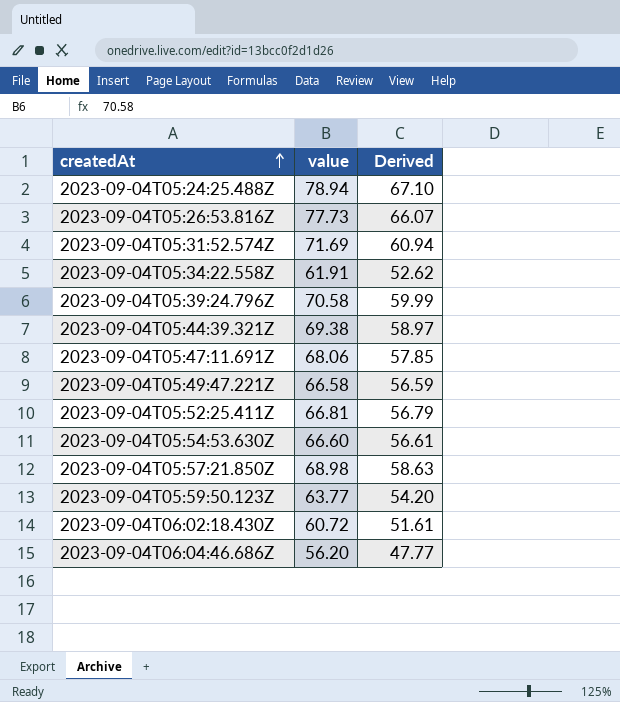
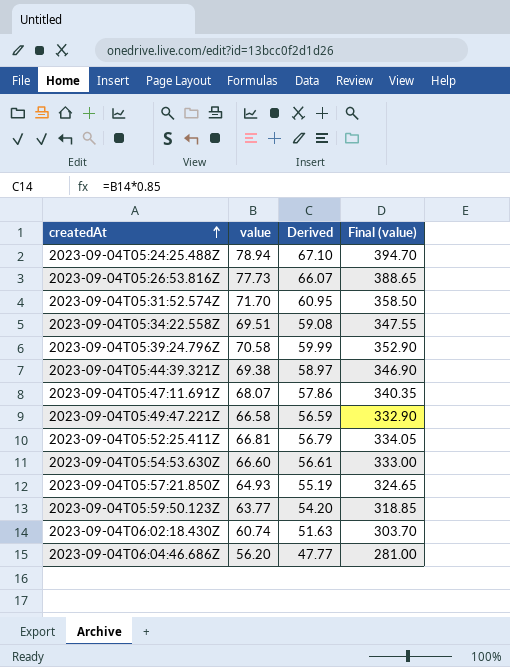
column Final (value) | formula: none -> [value] * 5
2023-09-04T05:31:52.574Z | value: 71.69 -> 71.70
2023-09-04T05:31:52.574Z | Derived: 60.94 -> 60.95
2023-09-04T05:34:22.558Z | value: 61.91 -> 69.51
2023-09-04T05:34:22.558Z | Derived: 52.62 -> 59.08
2023-09-04T05:47:11.691Z | value: 68.06 -> 68.07
2023-09-04T05:47:11.691Z | Derived: 57.85 -> 57.86
2023-09-04T05:57:21.850Z | value: 68.98 -> 64.93
2023-09-04T05:57:21.850Z | Derived: 58.63 -> 55.19
2023-09-04T06:02:18.430Z | value: 60.72 -> 60.74
2023-09-04T06:02:18.430Z | Derived: 51.61 -> 51.63

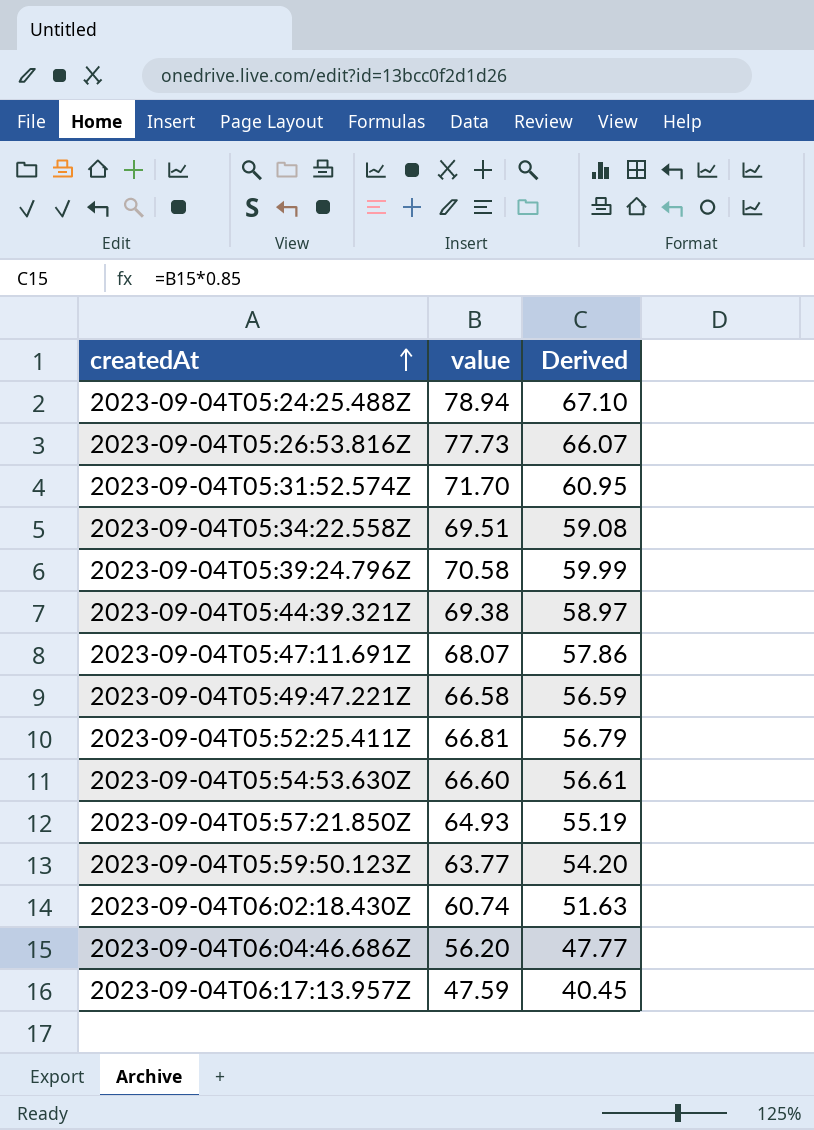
column Final (value) | formula: [value] * 5 -> none
row 2023-09-04T06:17:13.957Z: none -> 47.59 | 40.45

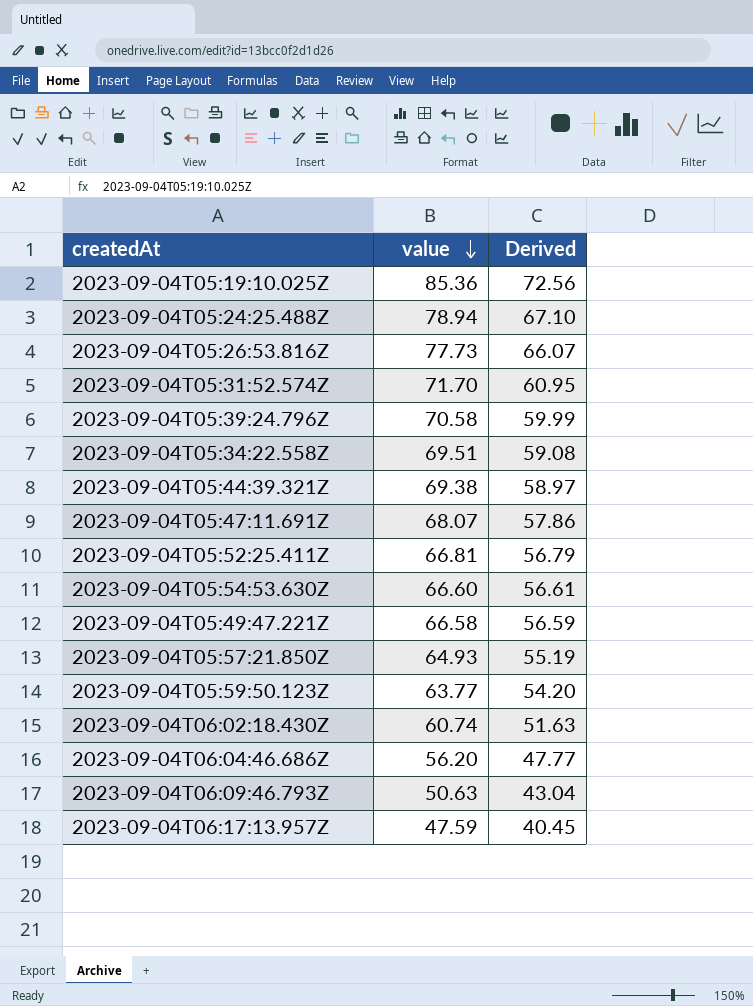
row order: createdAt ascending -> value descending
row 2023-09-04T05:19:10.025Z: none -> 85.36 | 72.56
row 2023-09-04T06:09:46.793Z: none -> 50.63 | 43.04

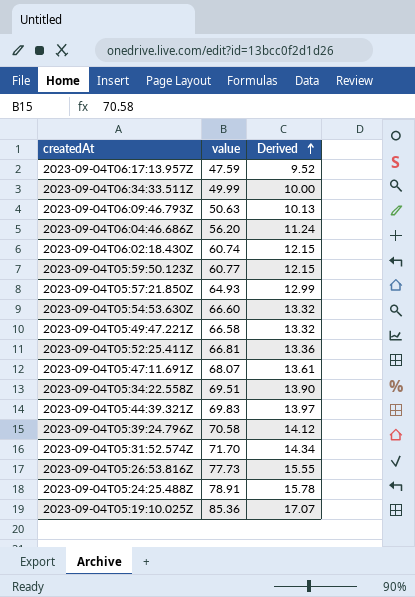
row order: value descending -> Derived ascending
column Derived | formula: [value] * 0.85 -> [value] * 0.2
row 2023-09-04T06:34:33.511Z: none -> 49.99 | 10.00
2023-09-04T05:59:50.123Z | value: 63.77 -> 60.77
2023-09-04T05:44:39.321Z | value: 69.38 -> 69.83
2023-09-04T05:24:25.488Z | value: 78.94 -> 78.91

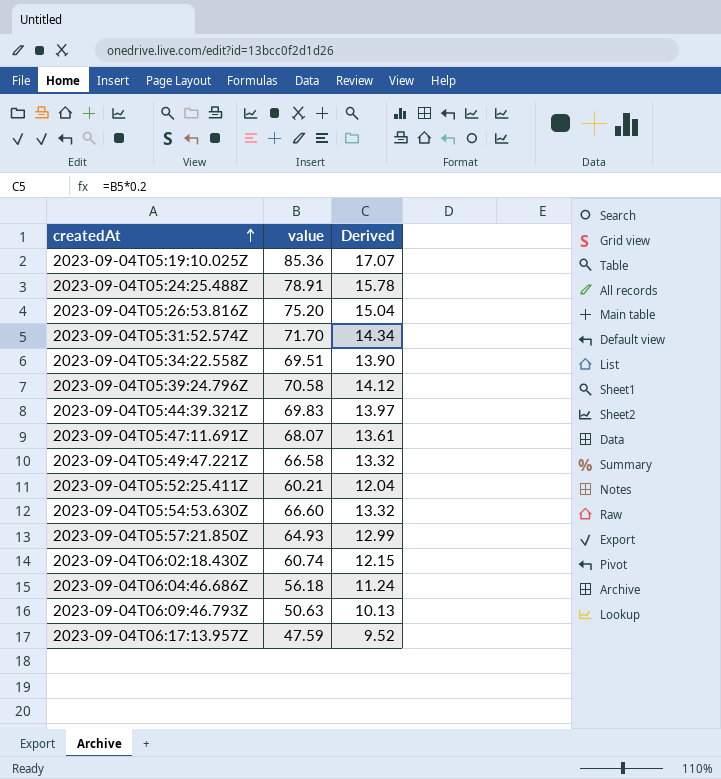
row order: Derived ascending -> createdAt ascending
row 2023-09-04T06:34:33.511Z: 49.99 | 10.00 -> none
row 2023-09-04T05:59:50.123Z: 60.77 | 12.15 -> none
2023-09-04T05:26:53.816Z | value: 77.73 -> 75.20
2023-09-04T05:26:53.816Z | Derived: 15.55 -> 15.04
2023-09-04T05:52:25.411Z | value: 66.81 -> 60.21
2023-09-04T05:52:25.411Z | Derived: 13.36 -> 12.04
2023-09-04T06:04:46.686Z | value: 56.20 -> 56.18

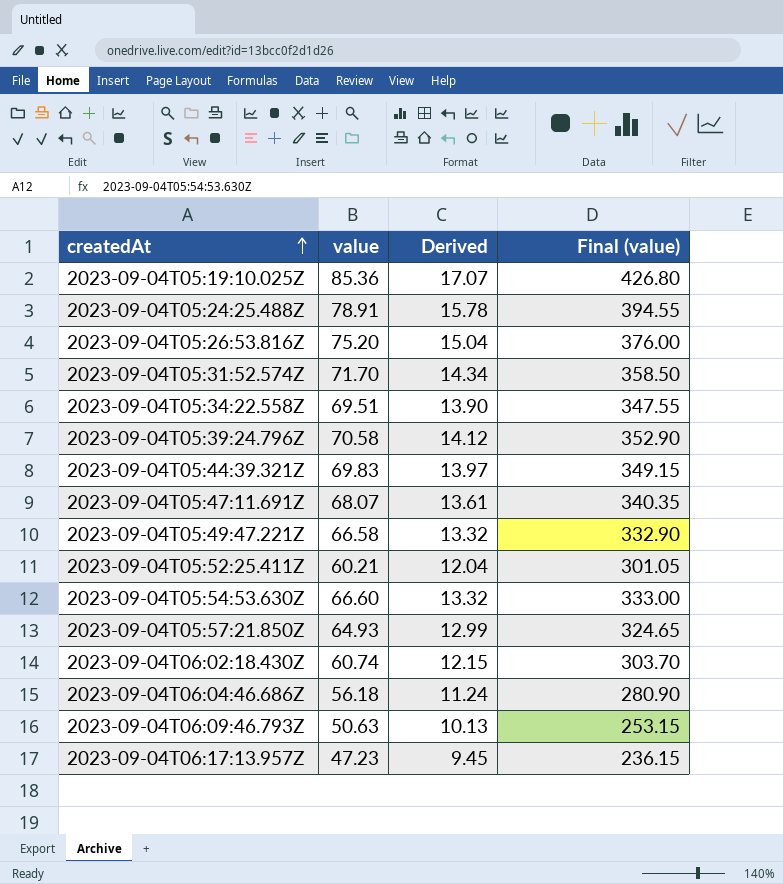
column Final (value) | formula: none -> [value] * 5
2023-09-04T06:17:13.957Z | value: 47.59 -> 47.23
2023-09-04T06:17:13.957Z | Derived: 9.52 -> 9.45

